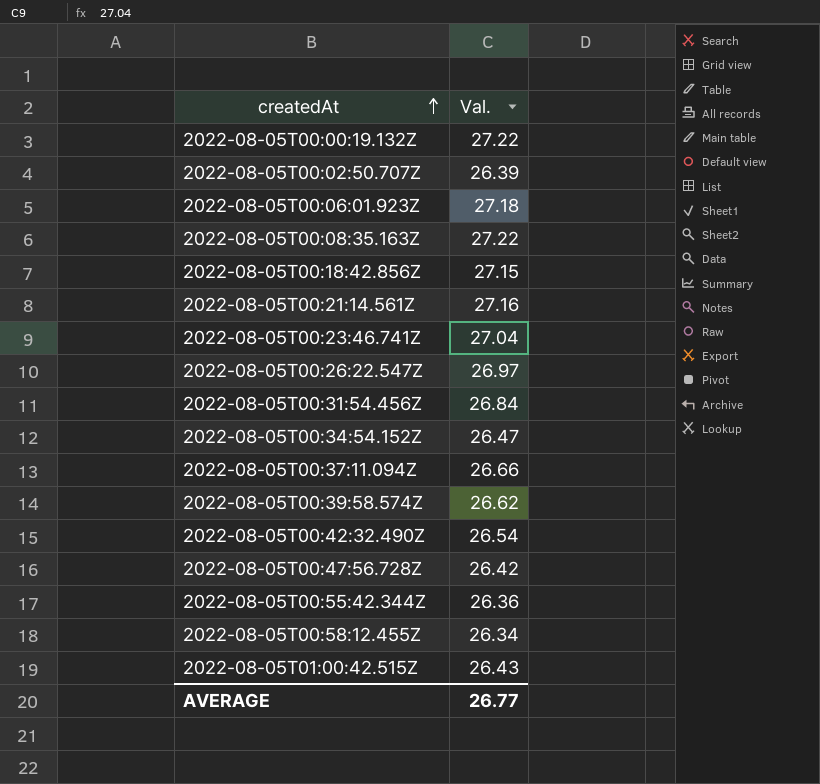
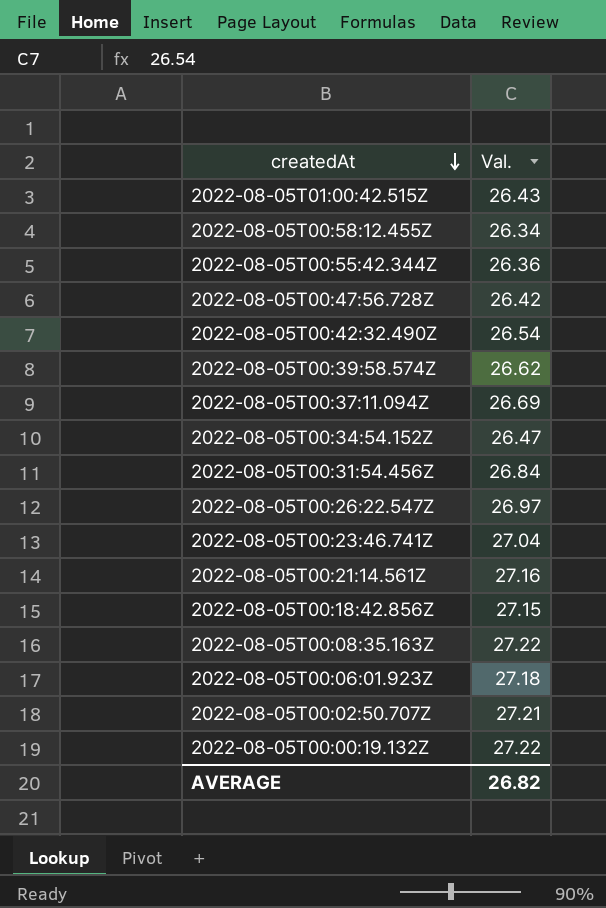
row order: createdAt ascending -> createdAt descending
2022-08-05T00:37:11.094Z | Val.: 26.66 -> 26.69
2022-08-05T00:02:50.707Z | Val.: 26.39 -> 27.21
AVERAGE | Val.: 26.77 -> 26.82

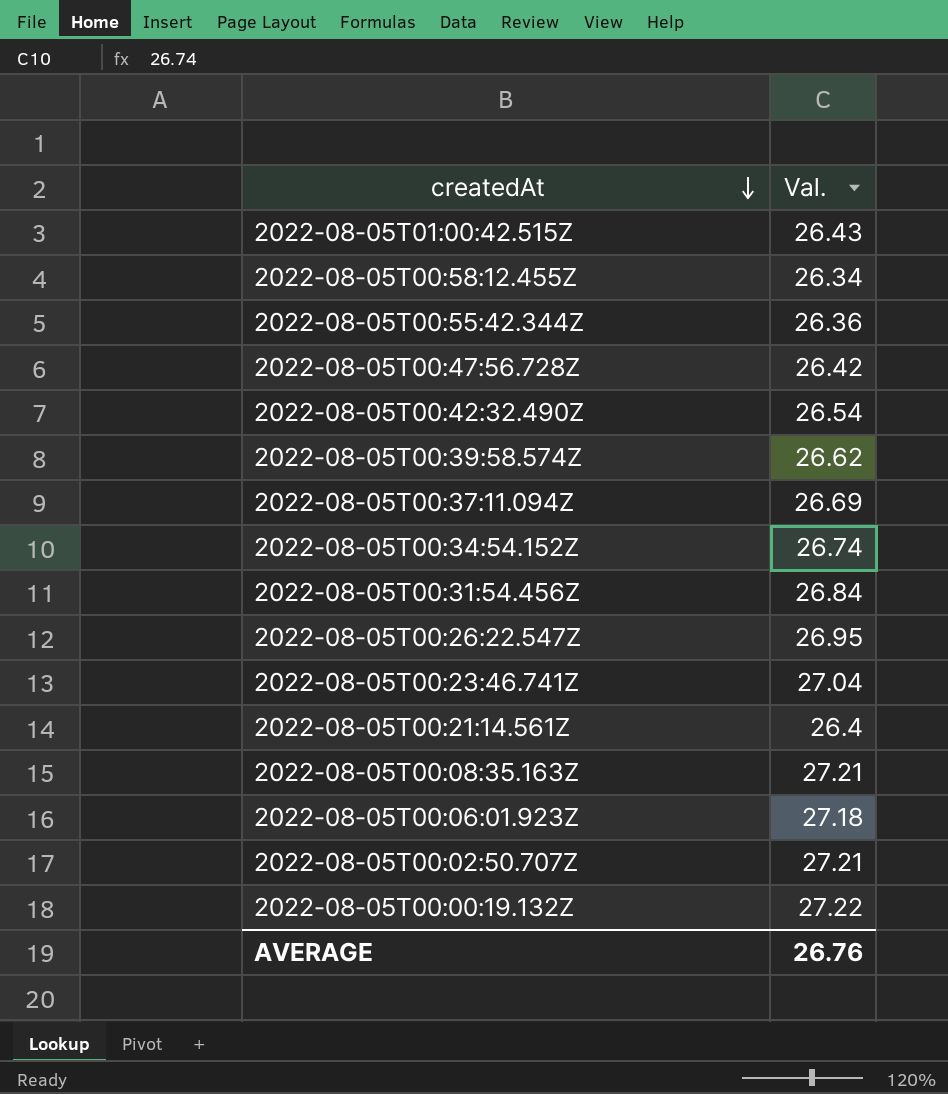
row 2022-08-05T00:18:42.856Z: 27.15 -> none
2022-08-05T00:34:54.152Z | Val.: 26.47 -> 26.74
2022-08-05T00:26:22.547Z | Val.: 26.97 -> 26.95
2022-08-05T00:21:14.561Z | Val.: 27.16 -> 26.4
2022-08-05T00:08:35.163Z | Val.: 27.22 -> 27.21
AVERAGE | Val.: 26.82 -> 26.76

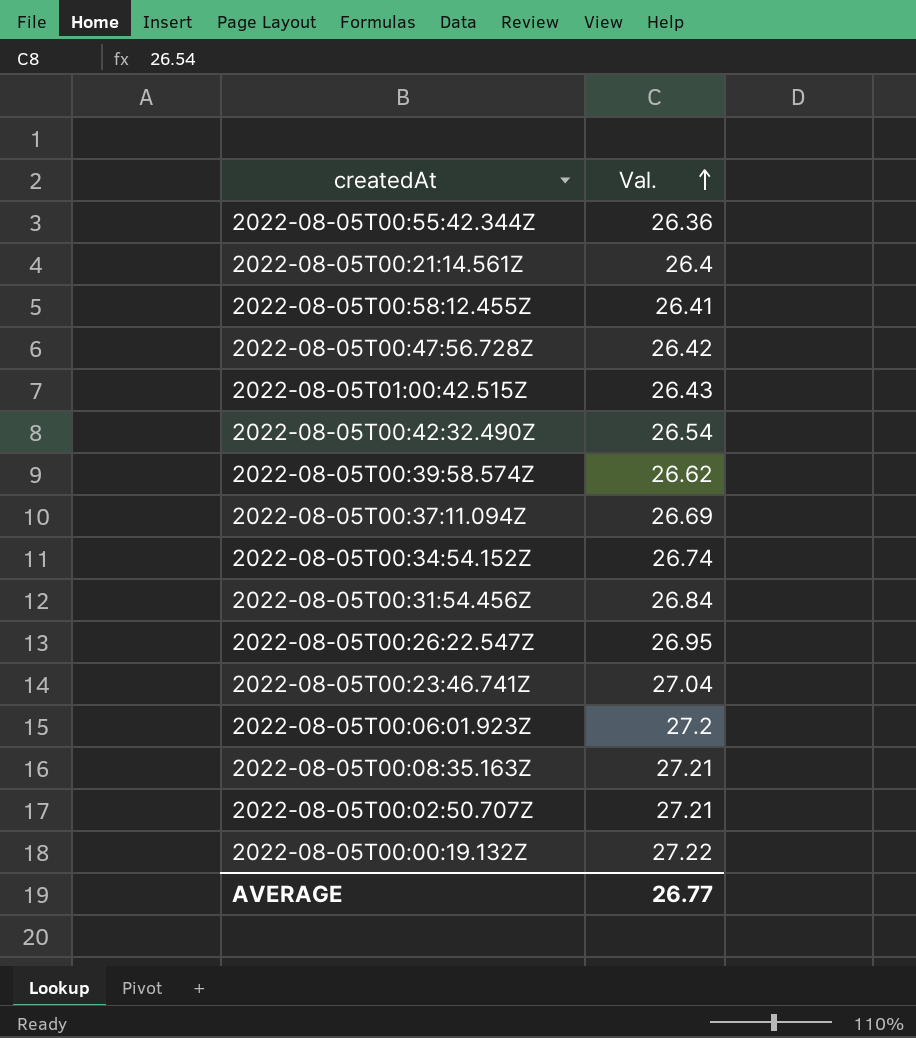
row order: createdAt descending -> Val. ascending
2022-08-05T00:58:12.455Z | Val.: 26.34 -> 26.41
2022-08-05T00:06:01.923Z | Val.: 27.18 -> 27.2
AVERAGE | Val.: 26.76 -> 26.77

